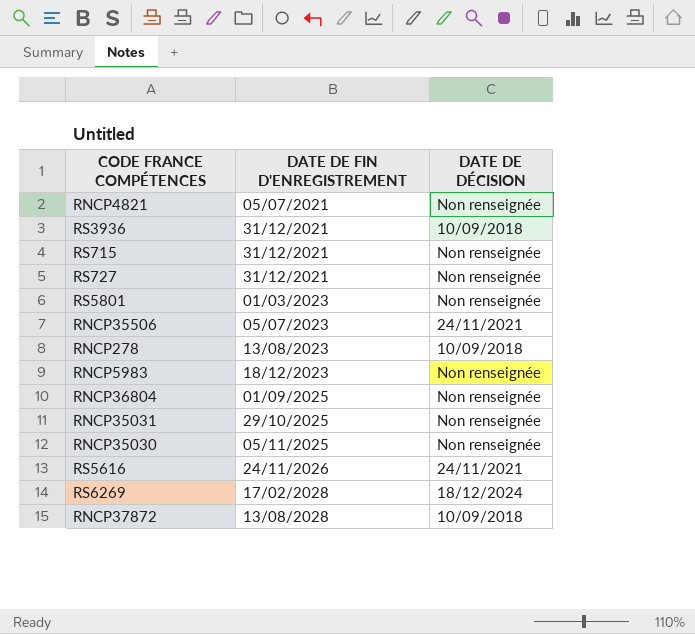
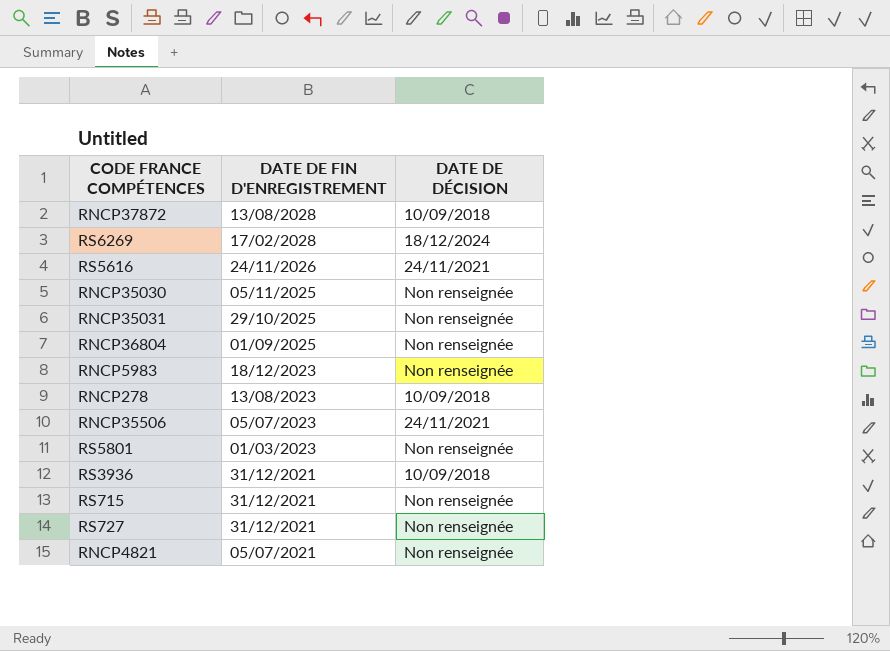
row order: DATE DE FIN D'ENREGISTREMENT ascending -> DATE DE FIN D'ENREGISTREMENT descending

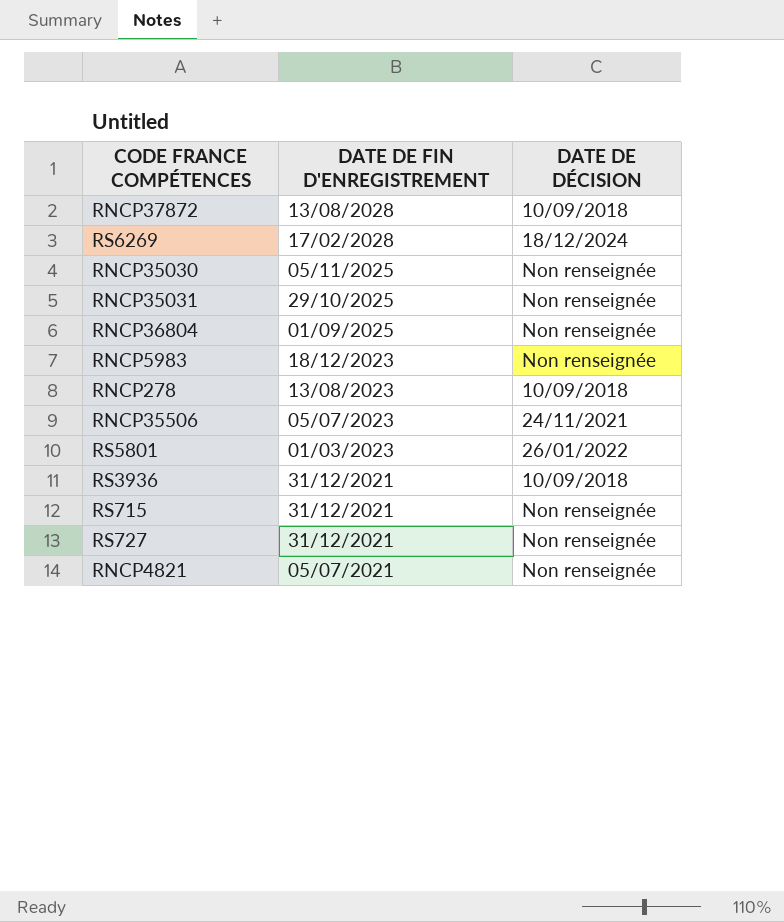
row RS5616: 24/11/2026 | 24/11/2021 -> none
RS5801 | DATE DE DÉCISION: Non renseignée -> 26/01/2022

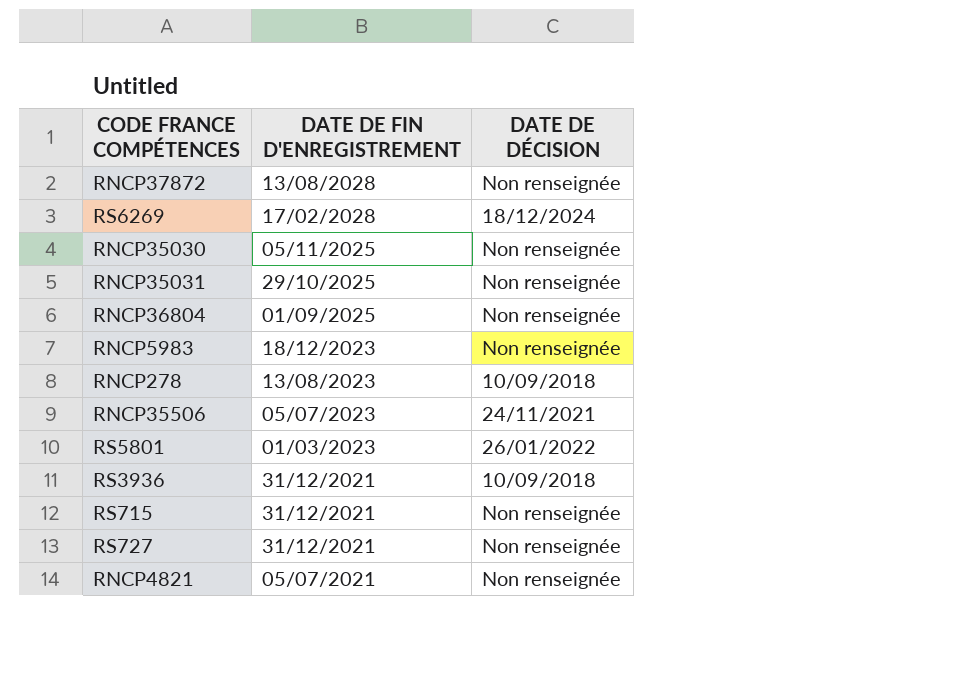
RNCP37872 | DATE DE DÉCISION: 10/09/2018 -> Non renseignée

